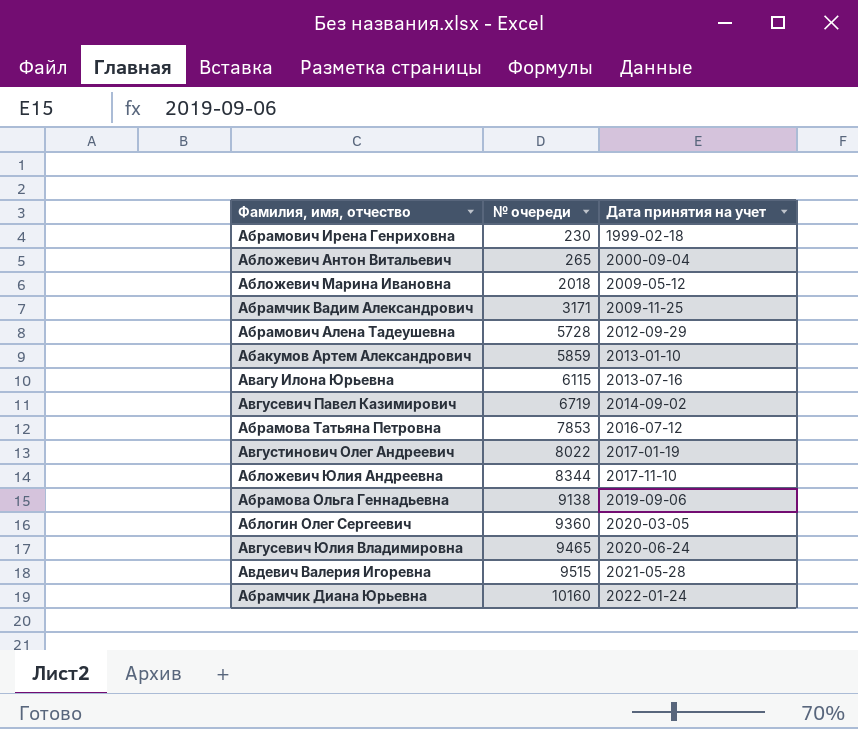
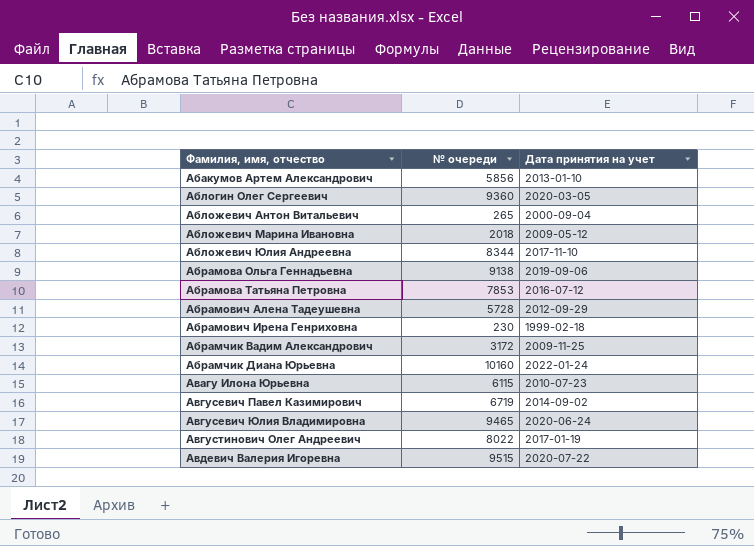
row order: № очереди ascending -> Фамилия, имя, отчество ascending
Абакумов Артем Александрович | № очереди: 5859 -> 5856
Абрамчик Вадим Александрович | № очереди: 3171 -> 3172
Авагу Илона Юрьевна | Дата принятия на учет: 2013-07-16 -> 2010-07-23
Авдевич Валерия Игоревна | Дата принятия на учет: 2021-05-28 -> 2020-07-22

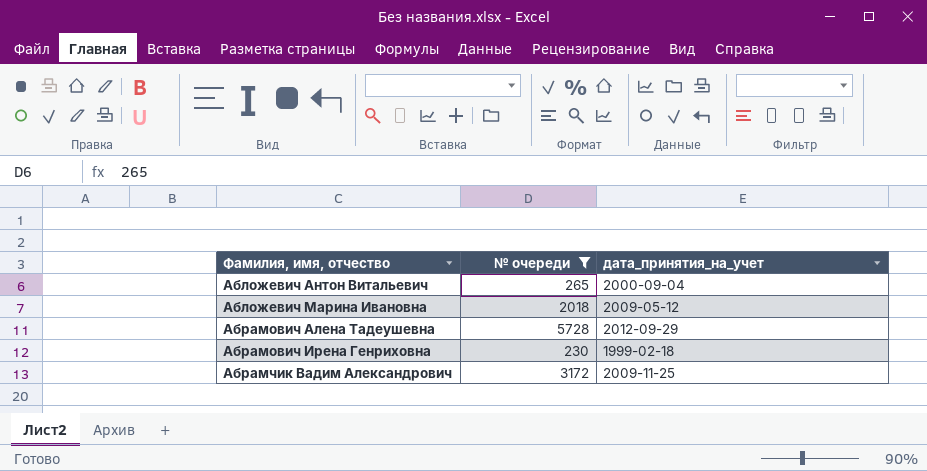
filter: none -> № очереди <= 5728
column name: Дата принятия на учет -> дата_принятия_на_учет

